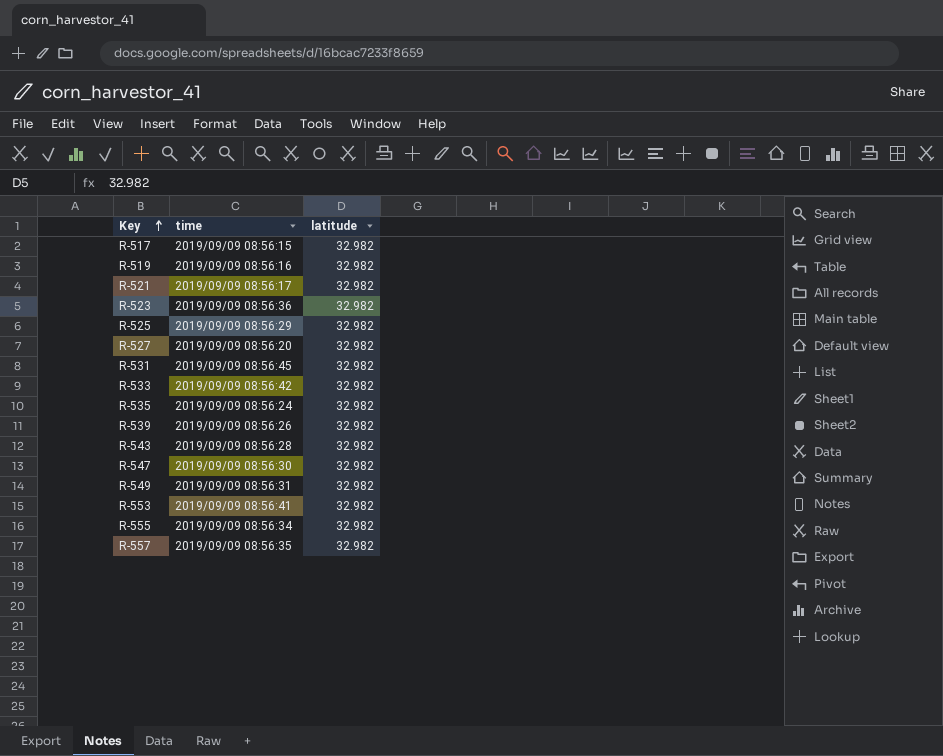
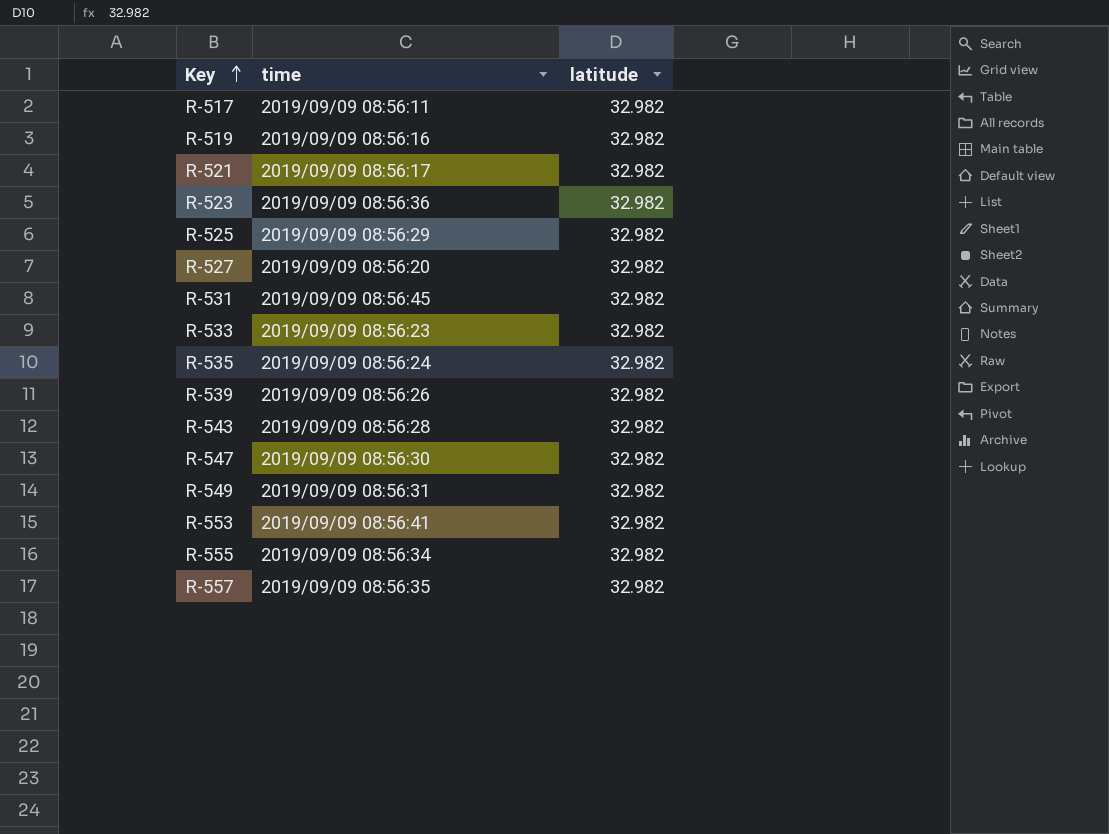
R-517 | time: 2019/09/09 08:56:15 -> 2019/09/09 08:56:11
R-533 | time: 2019/09/09 08:56:42 -> 2019/09/09 08:56:23

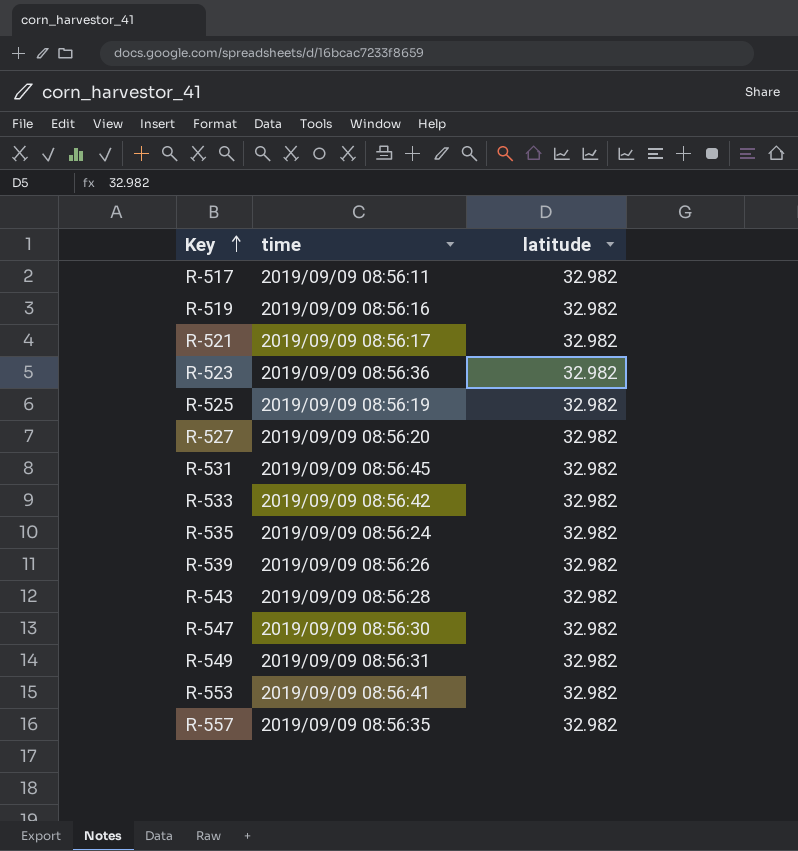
row R-555: 2019/09/09 08:56:34 | 32.982 -> none
R-525 | time: 2019/09/09 08:56:29 -> 2019/09/09 08:56:19
R-533 | time: 2019/09/09 08:56:23 -> 2019/09/09 08:56:42

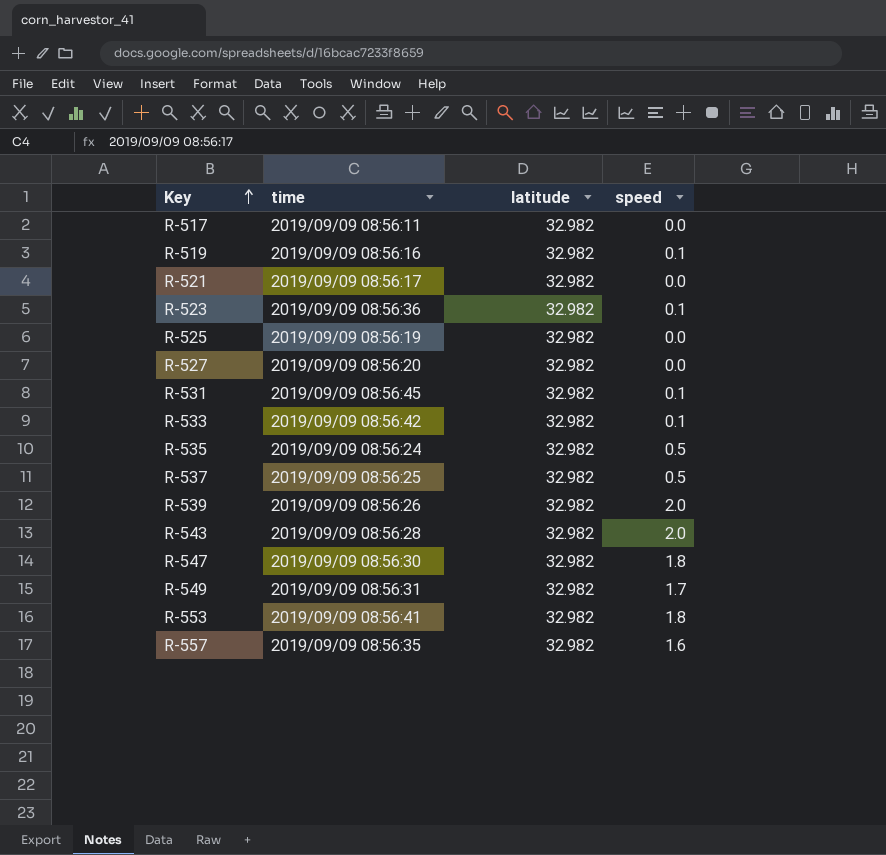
column speed | position: none -> 4
row R-537: none -> 2019/09/09 08:56:25 | 32.982 | 0.5

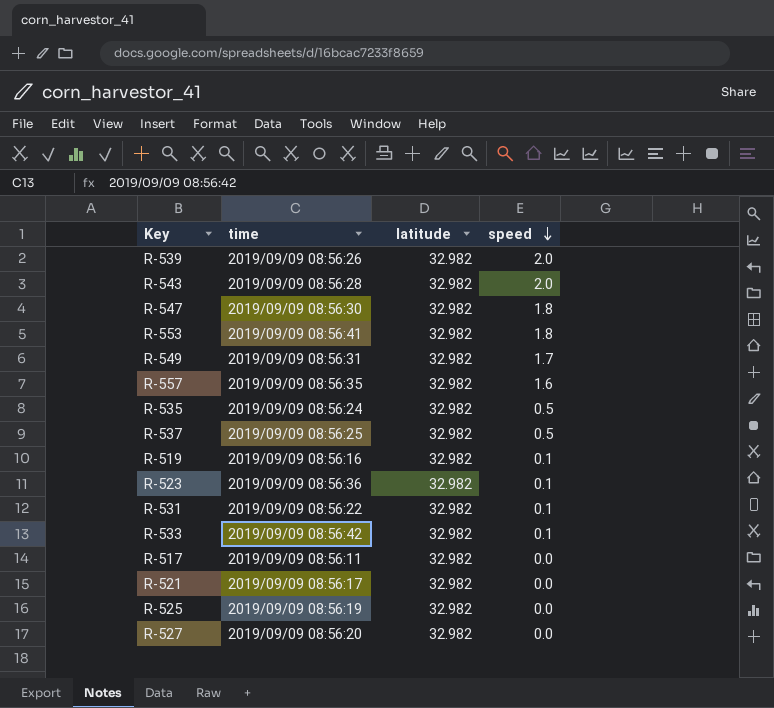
row order: Key ascending -> speed descending
R-531 | time: 2019/09/09 08:56:45 -> 2019/09/09 08:56:22

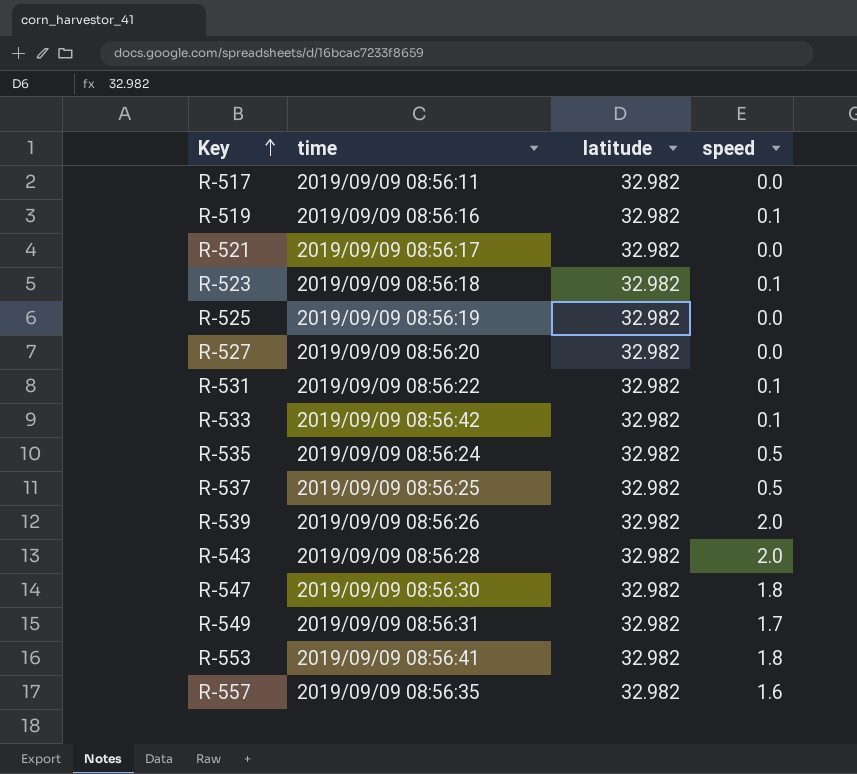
row order: speed descending -> Key ascending
R-523 | time: 2019/09/09 08:56:36 -> 2019/09/09 08:56:18

